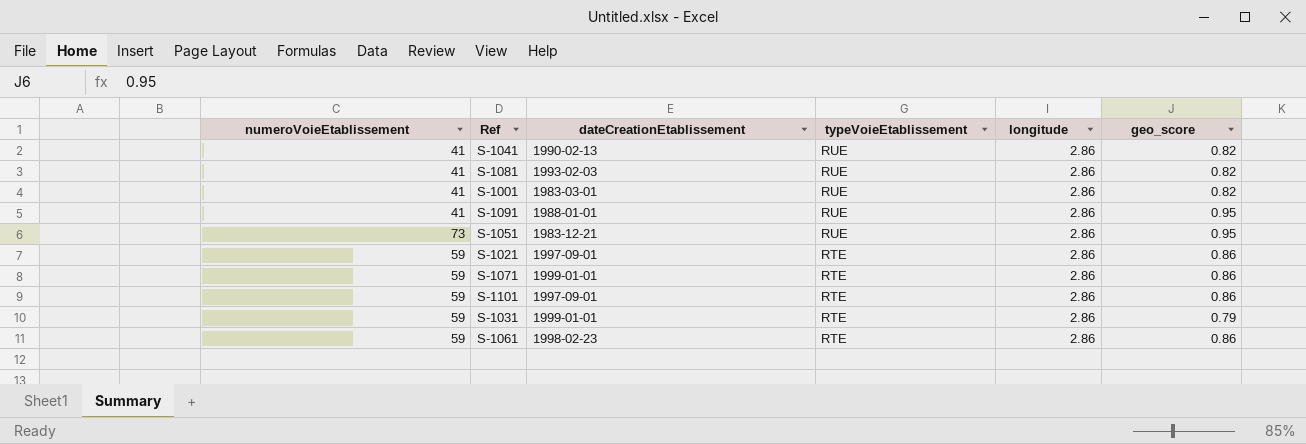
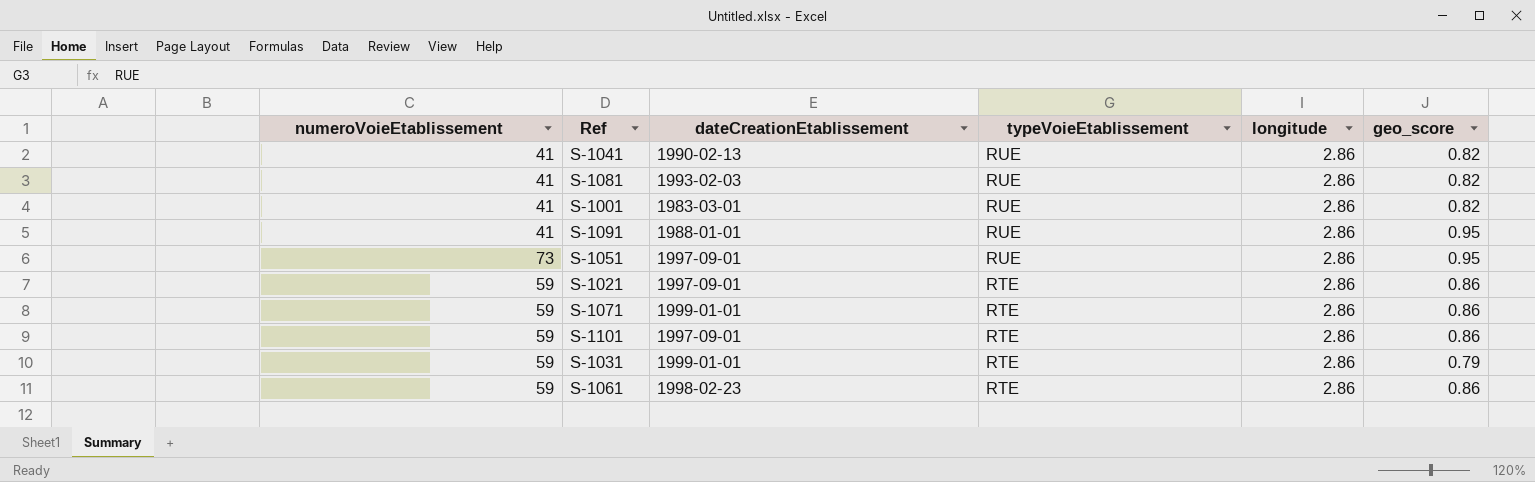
S-1051 | dateCreationEtablissement: 1983-12-21 -> 1997-09-01

